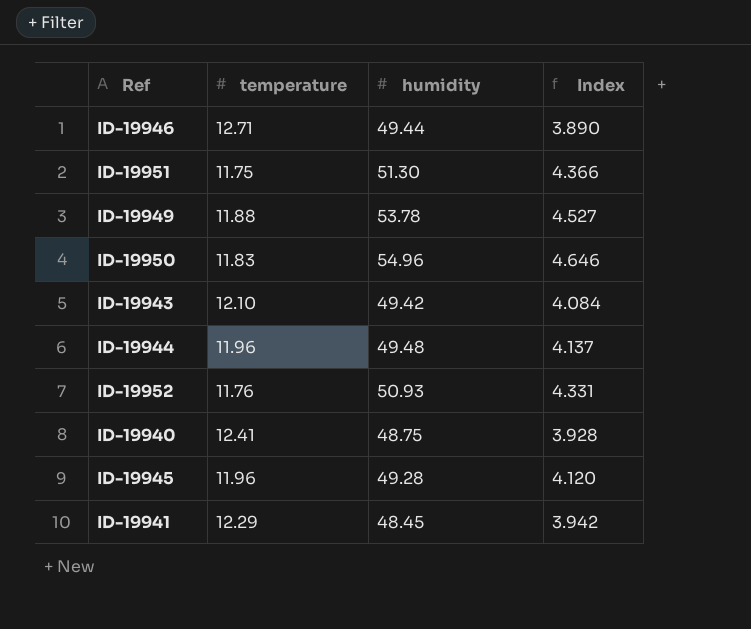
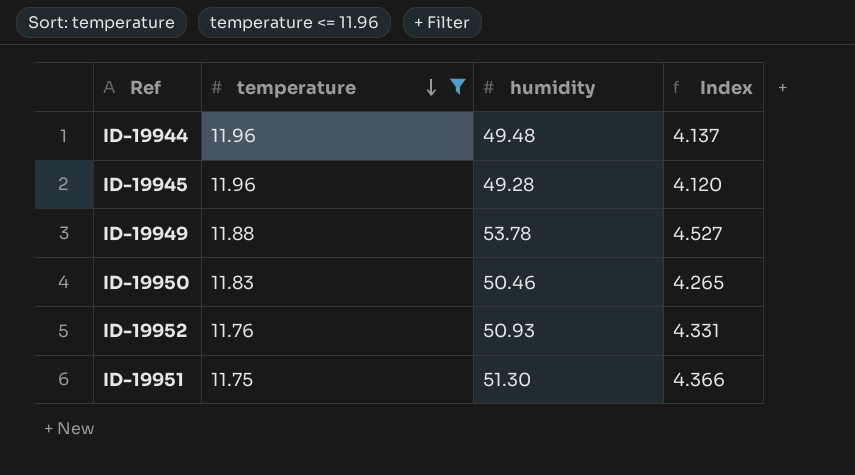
filter: none -> temperature <= 11.96
row order: none -> temperature descending
ID-19950 | humidity: 54.96 -> 50.46
ID-19950 | Index: 4.646 -> 4.265

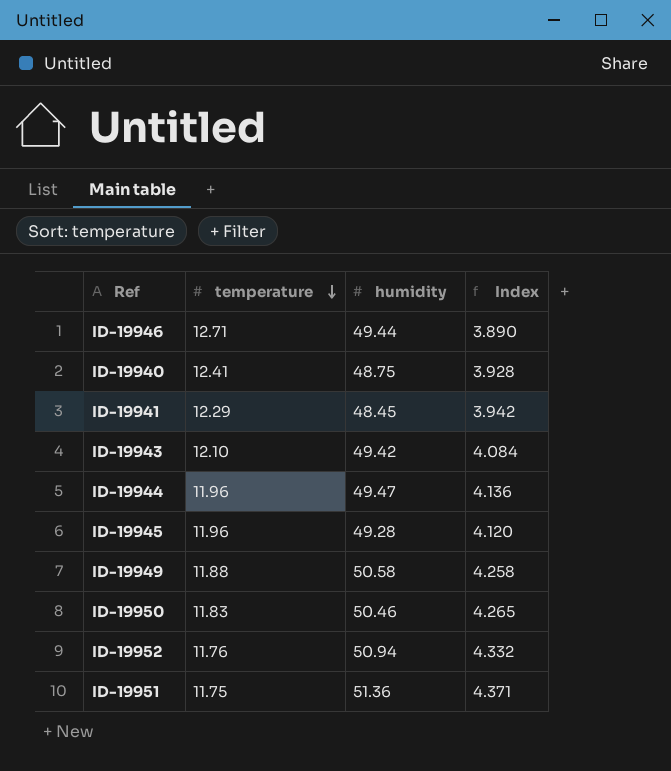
filter: temperature <= 11.96 -> none
ID-19944 | humidity: 49.48 -> 49.47
ID-19944 | Index: 4.137 -> 4.136
ID-19949 | humidity: 53.78 -> 50.58
ID-19949 | Index: 4.527 -> 4.258
ID-19952 | humidity: 50.93 -> 50.94
ID-19952 | Index: 4.331 -> 4.332
ID-19951 | humidity: 51.30 -> 51.36
ID-19951 | Index: 4.366 -> 4.371

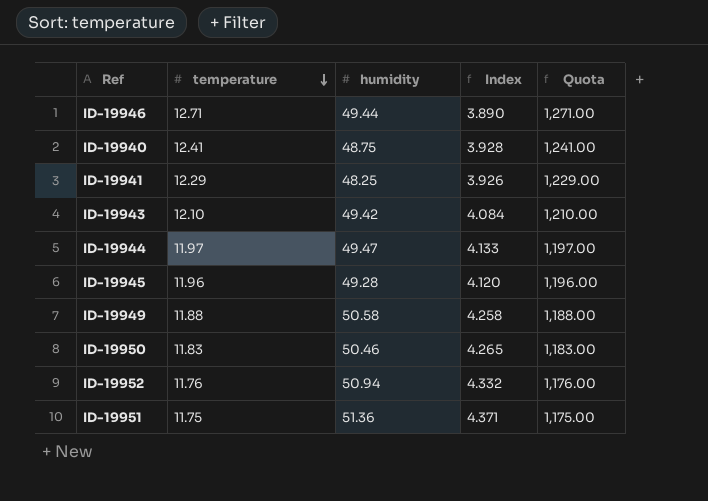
column Quota | formula: none -> [temperature] * 100
ID-19941 | humidity: 48.45 -> 48.25
ID-19941 | Index: 3.942 -> 3.926
ID-19944 | temperature: 11.96 -> 11.97
ID-19944 | Index: 4.136 -> 4.133

